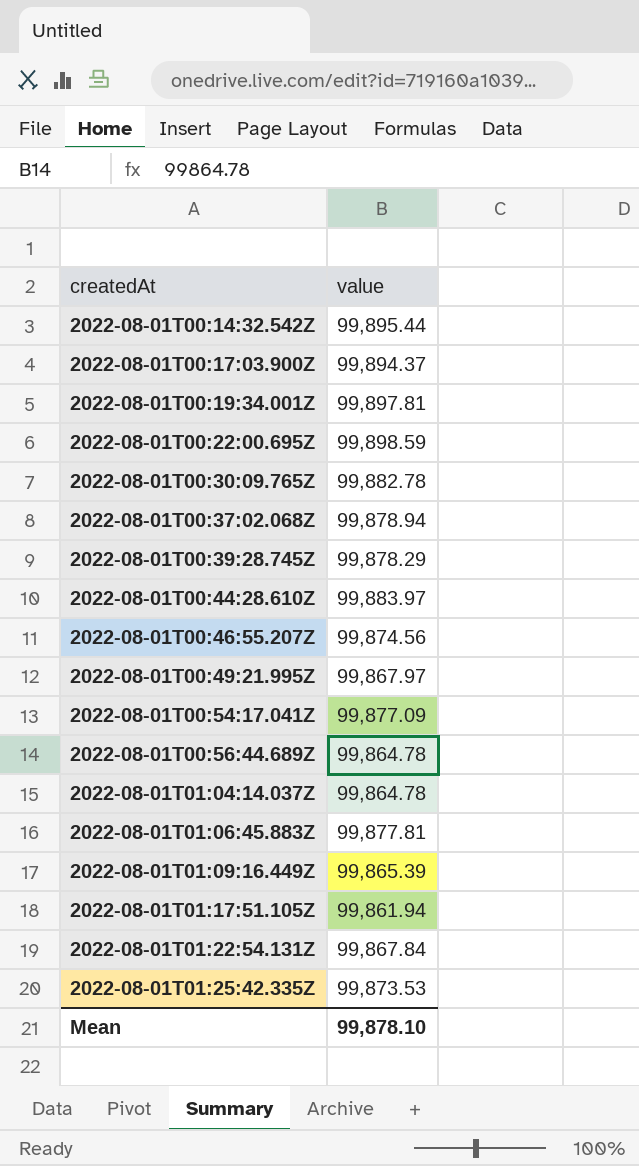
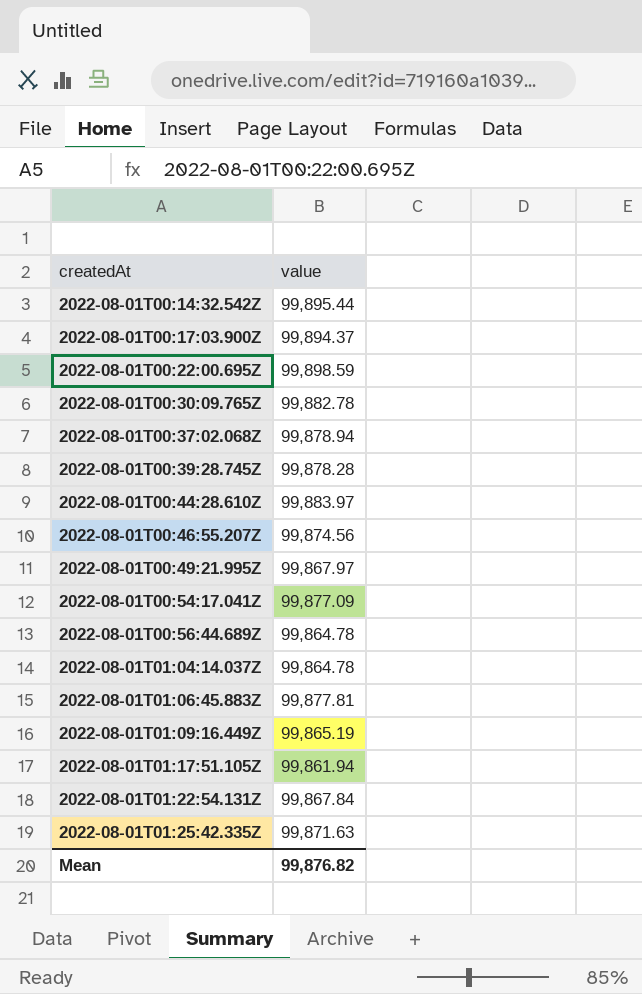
row 2022-08-01T00:19:34.001Z: 99,897.81 -> none
2022-08-01T00:39:28.745Z | value: 99,878.29 -> 99,878.28
2022-08-01T01:09:16.449Z | value: 99,865.39 -> 99,865.19
2022-08-01T01:25:42.335Z | value: 99,873.53 -> 99,871.63
Mean | value: 99,878.10 -> 99,876.82

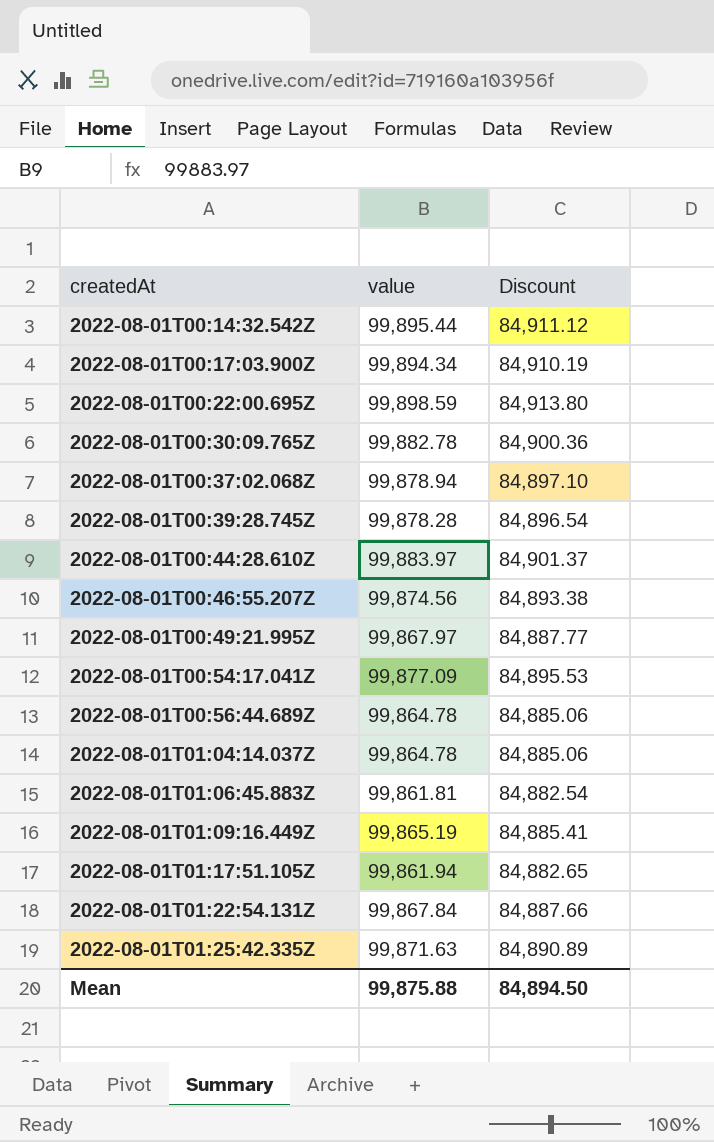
column Discount | formula: none -> [value] * 0.85
2022-08-01T00:17:03.900Z | value: 99,894.37 -> 99,894.34
2022-08-01T01:06:45.883Z | value: 99,877.81 -> 99,861.81
Mean | value: 99,876.82 -> 99,875.88

